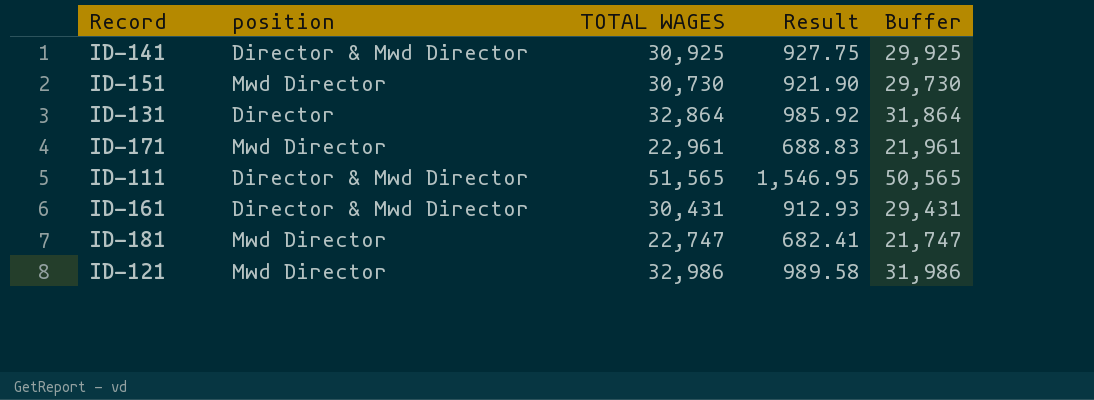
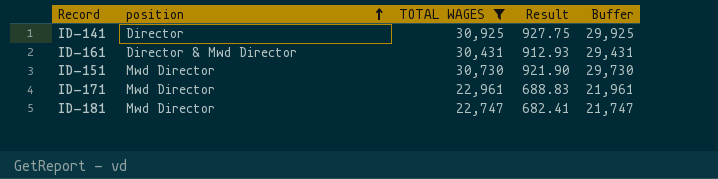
filter: none -> TOTAL WAGES <= 30,925
row order: none -> position ascending
ID-141 | position: Director & Mwd Director -> Director

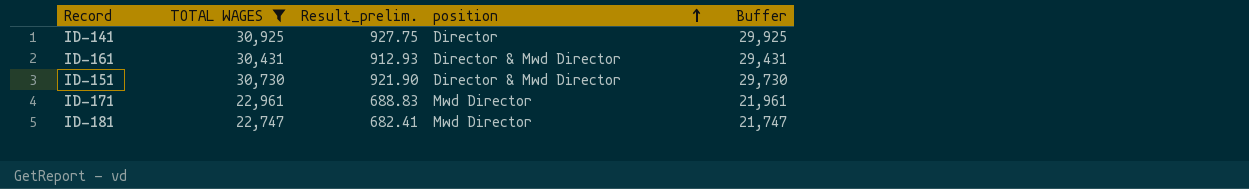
column name: Result -> Result_prelim.
column position | position: 2 -> 4
ID-151 | position: Mwd Director -> Director & Mwd Director

